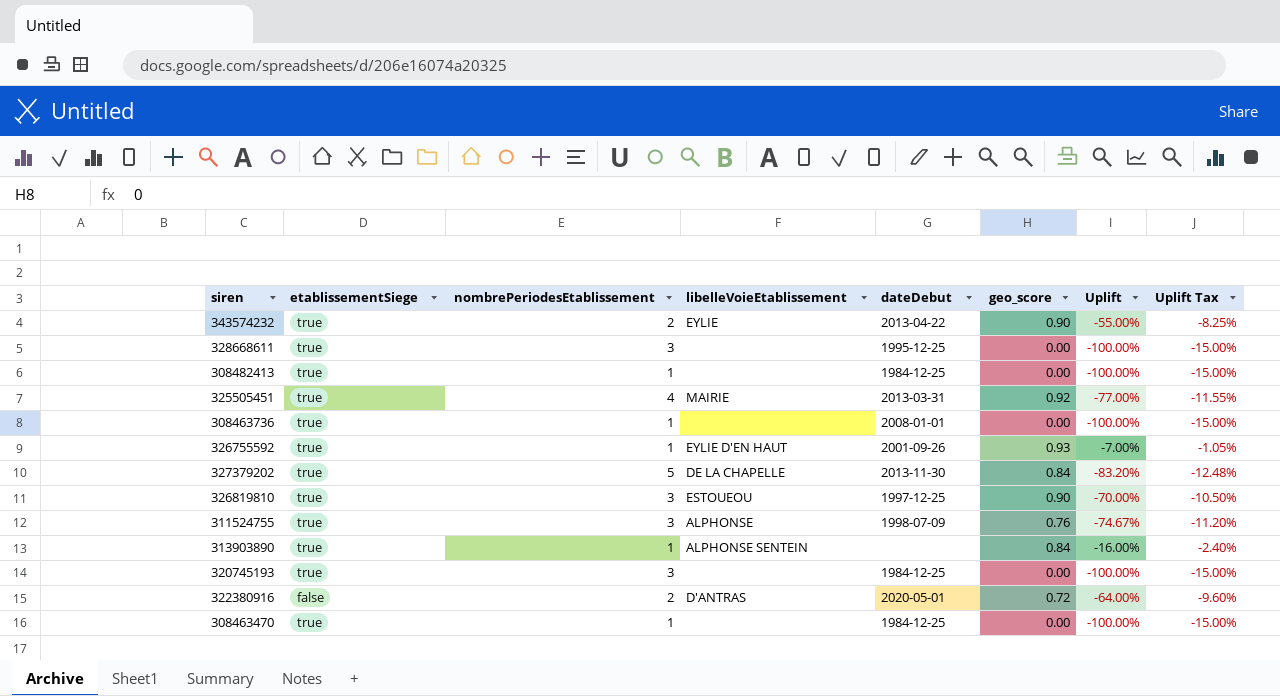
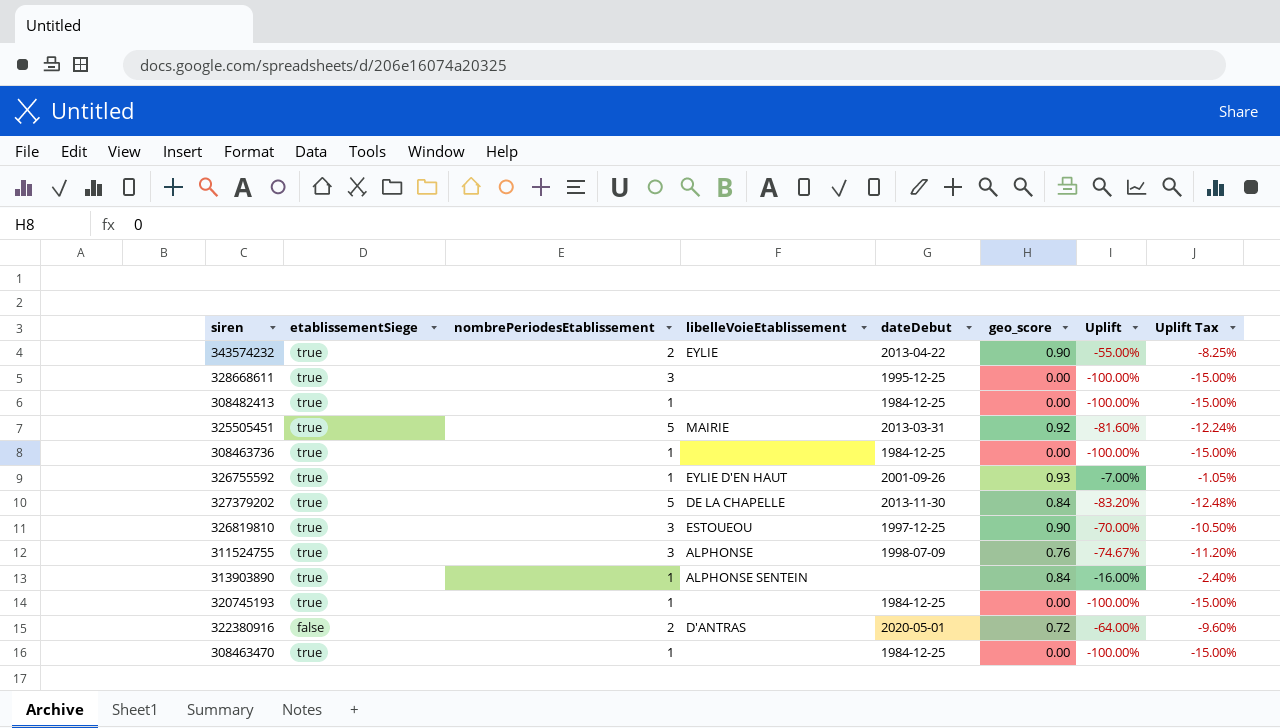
325505451 | nombrePeriodesEtablissement: 4 -> 5
325505451 | Uplift: -77.00% -> -81.60%
325505451 | Uplift Tax: -11.55% -> -12.24%
308463736 | dateDebut: 2008-01-01 -> 1984-12-25
320745193 | nombrePeriodesEtablissement: 3 -> 1

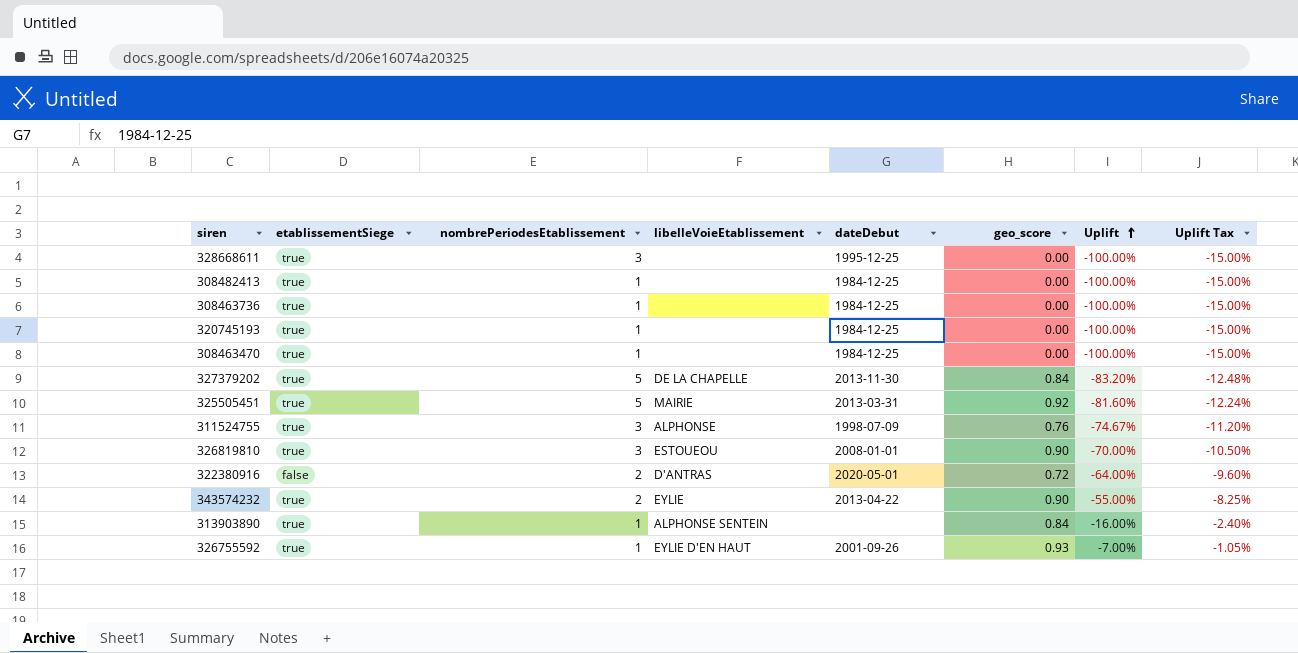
row order: none -> Uplift ascending
326819810 | dateDebut: 1997-12-25 -> 2008-01-01

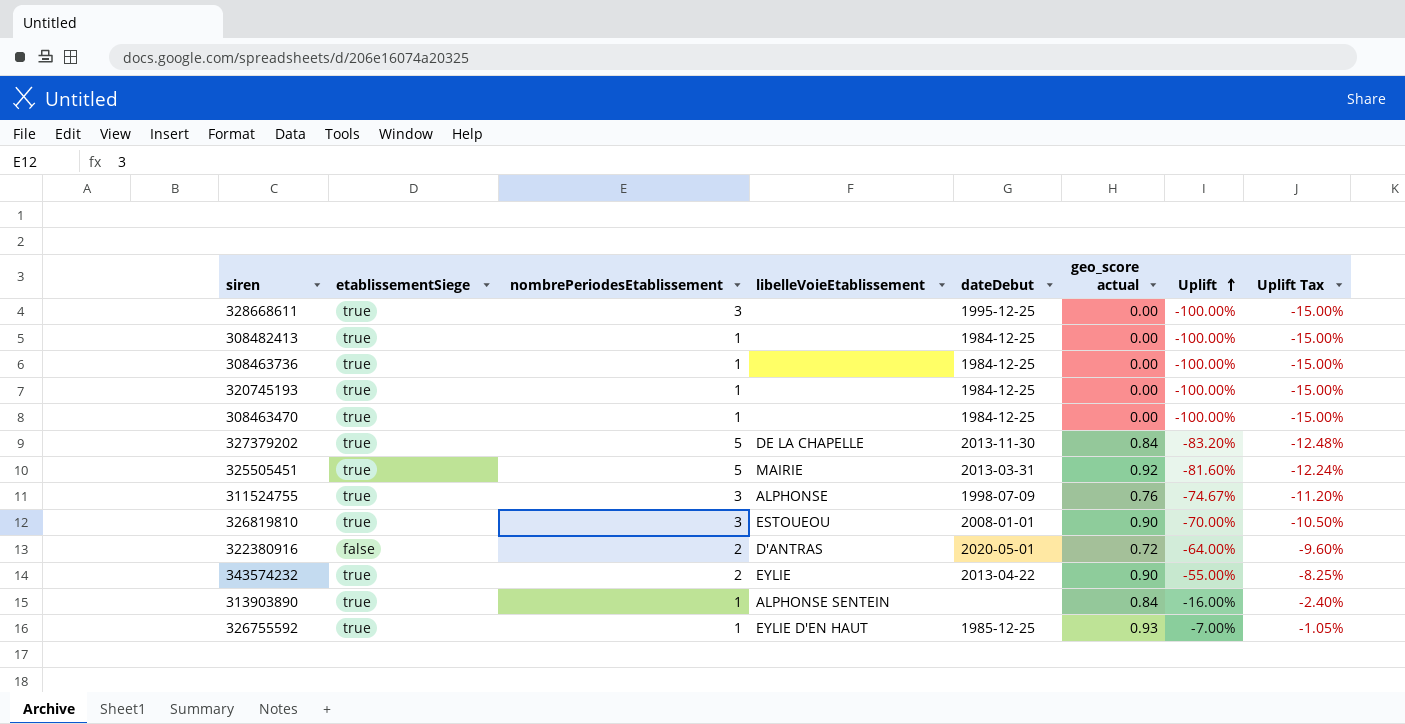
column name: geo_score -> geo_score actual
326755592 | dateDebut: 2001-09-26 -> 1985-12-25

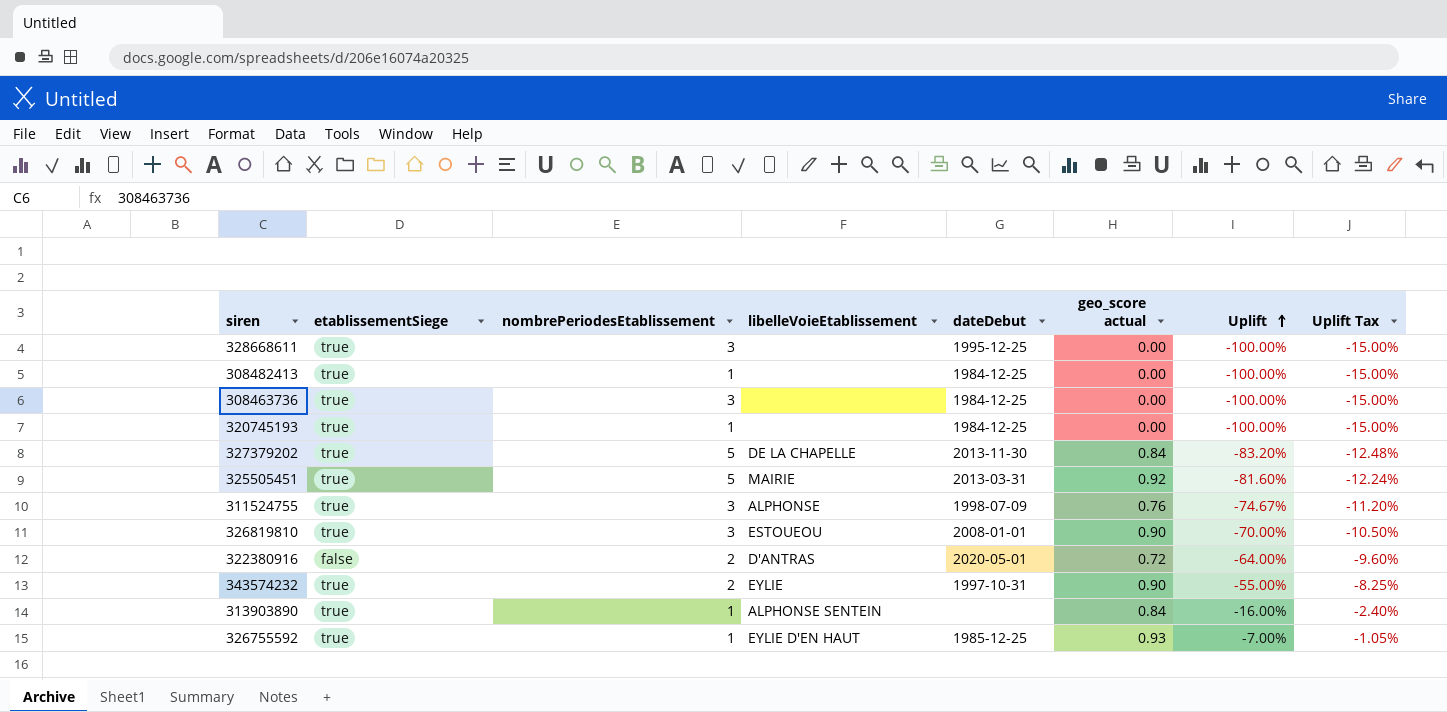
row 308463470: true | 1 | none | 1984-12-25 | 0.00 | -100.00% | -15.00% -> none
308463736 | nombrePeriodesEtablissement: 1 -> 3
343574232 | dateDebut: 2013-04-22 -> 1997-10-31

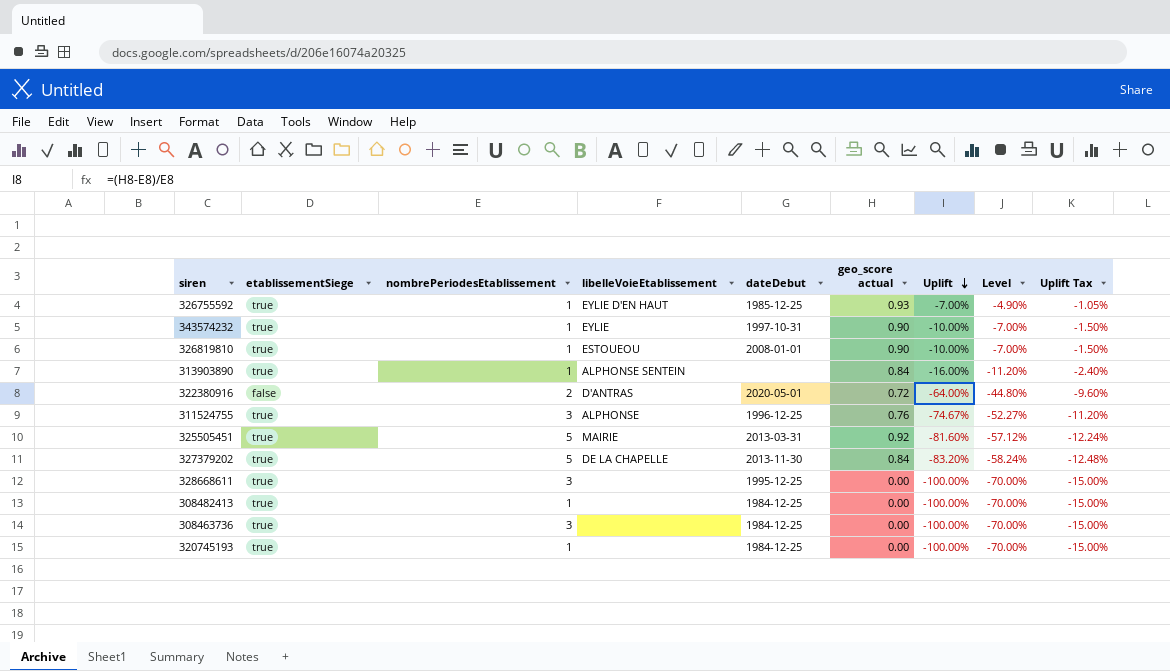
row order: Uplift ascending -> Uplift descending
column Level | formula: none -> [Uplift] * 0.7
343574232 | nombrePeriodesEtablissement: 2 -> 1
343574232 | Uplift: -55.00% -> -10.00%
343574232 | Uplift Tax: -8.25% -> -1.50%
326819810 | nombrePeriodesEtablissement: 3 -> 1
326819810 | Uplift: -70.00% -> -10.00%
326819810 | Uplift Tax: -10.50% -> -1.50%
311524755 | dateDebut: 1998-07-09 -> 1996-12-25

